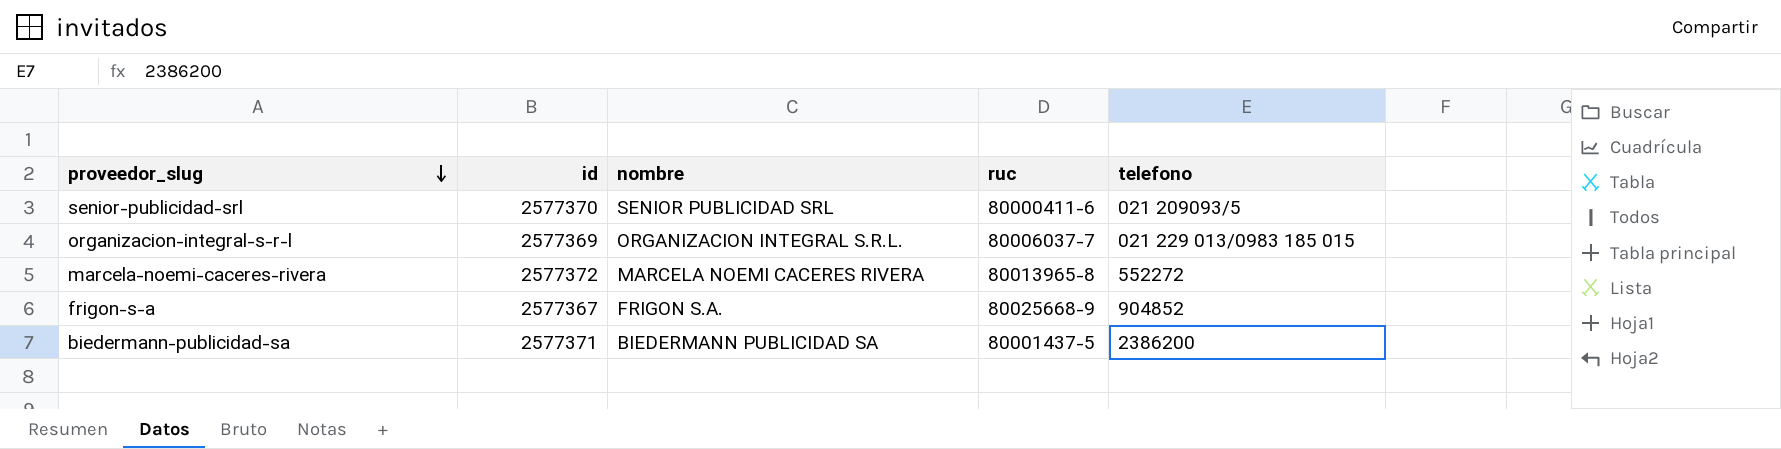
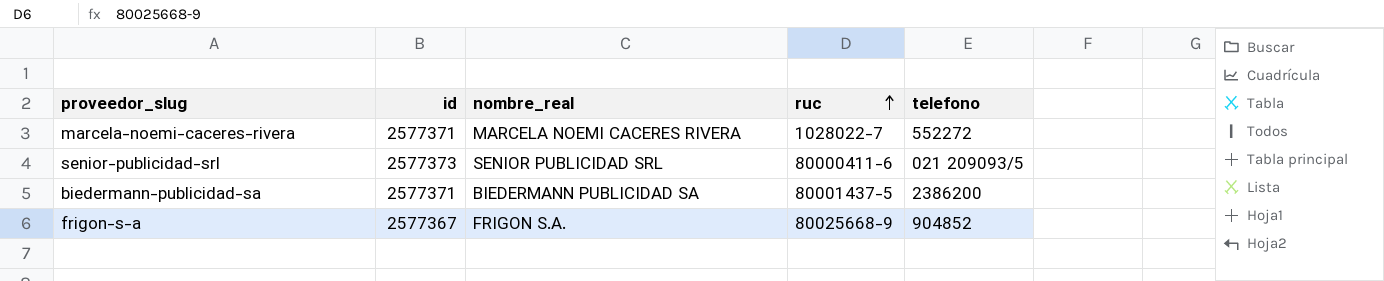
row order: proveedor_slug descending -> ruc ascending
column name: nombre -> nombre_real
row organizacion-integral-s-r-l: 2577369 | ORGANIZACION INTEGRAL S.R.L. | 80006037-7 | 021 229 013/0983 185 015 -> none
marcela-noemi-caceres-rivera | id: 2577372 -> 2577371
marcela-noemi-caceres-rivera | ruc: 80013965-8 -> 1028022-7
senior-publicidad-srl | id: 2577370 -> 2577373

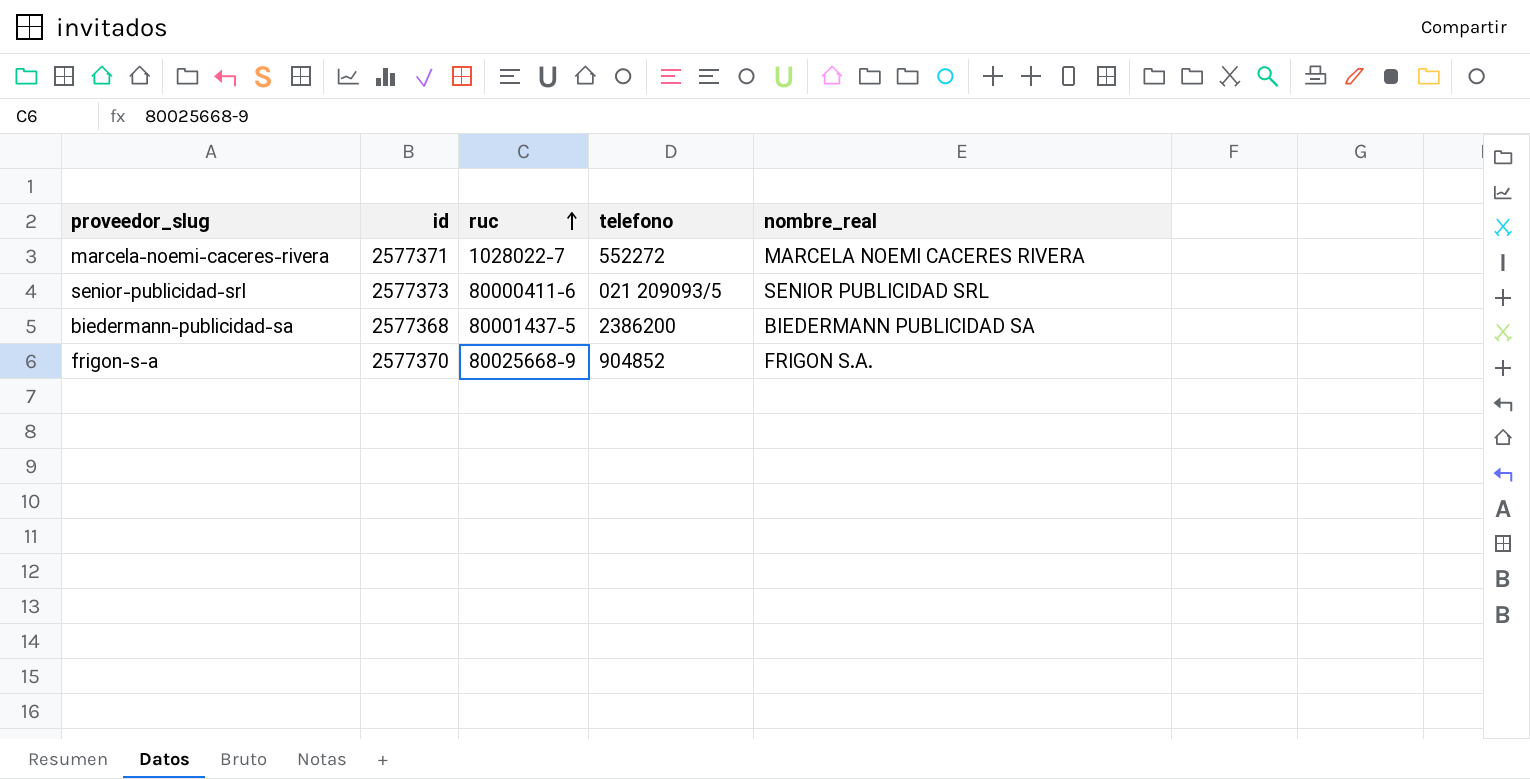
column nombre_real | position: 3 -> 5
biedermann-publicidad-sa | id: 2577371 -> 2577368
frigon-s-a | id: 2577367 -> 2577370

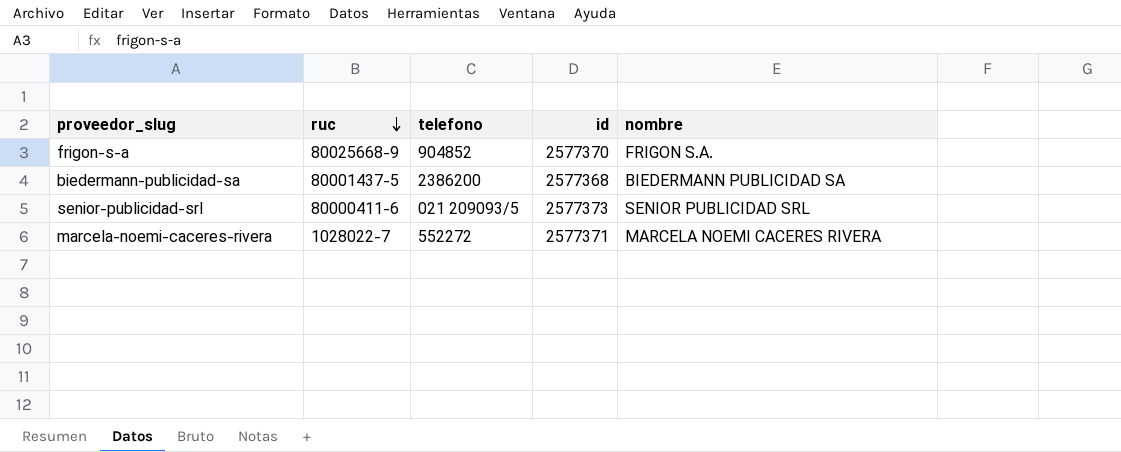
row order: ruc ascending -> ruc descending
column id | position: 2 -> 4
column name: nombre_real -> nombre

